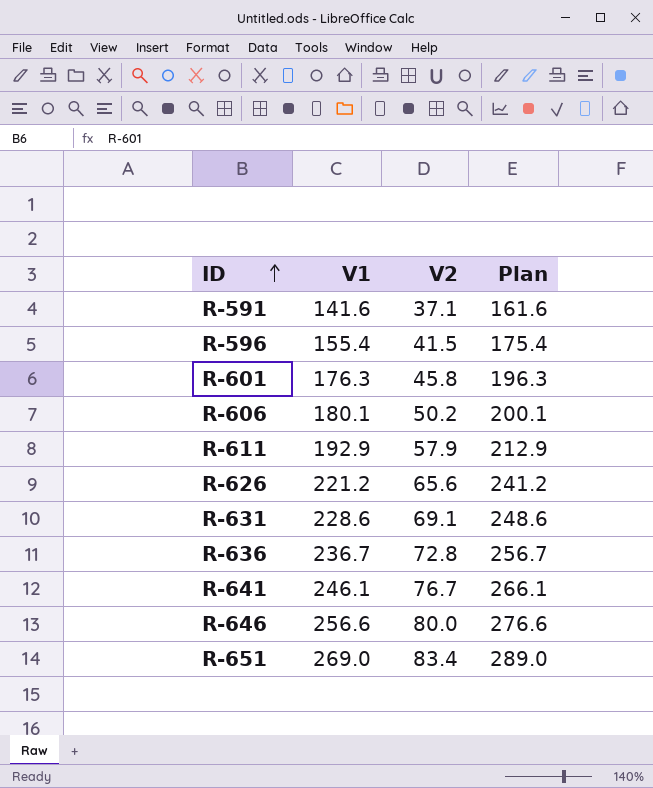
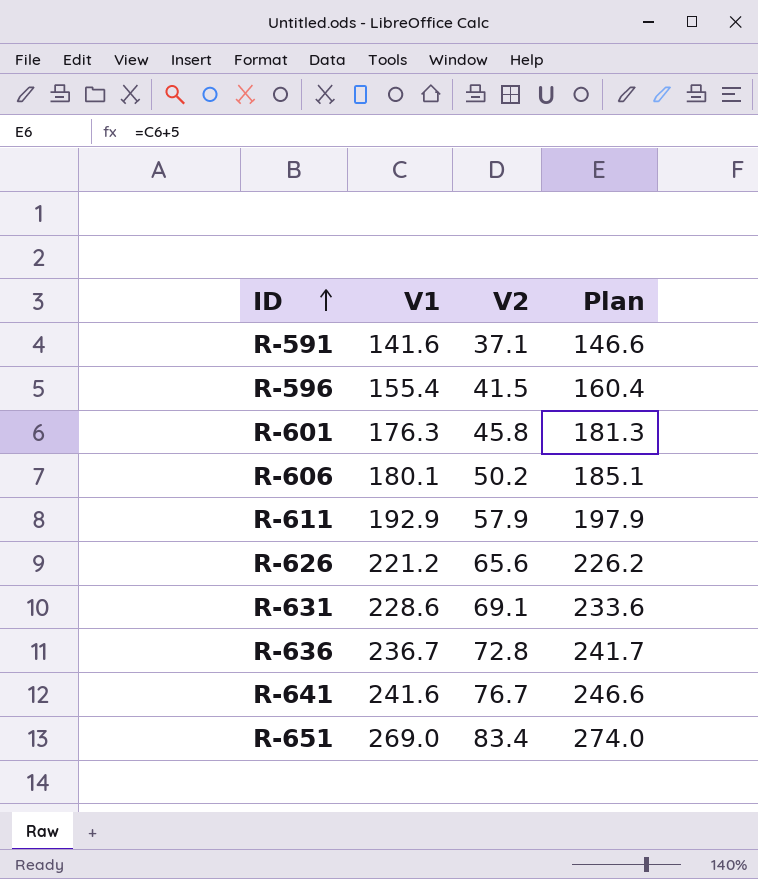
column Plan | formula: [V1] + 20 -> [V1] + 5
row R-646: 256.6 | 80.0 | 276.6 -> none
R-641 | V1: 246.1 -> 241.6

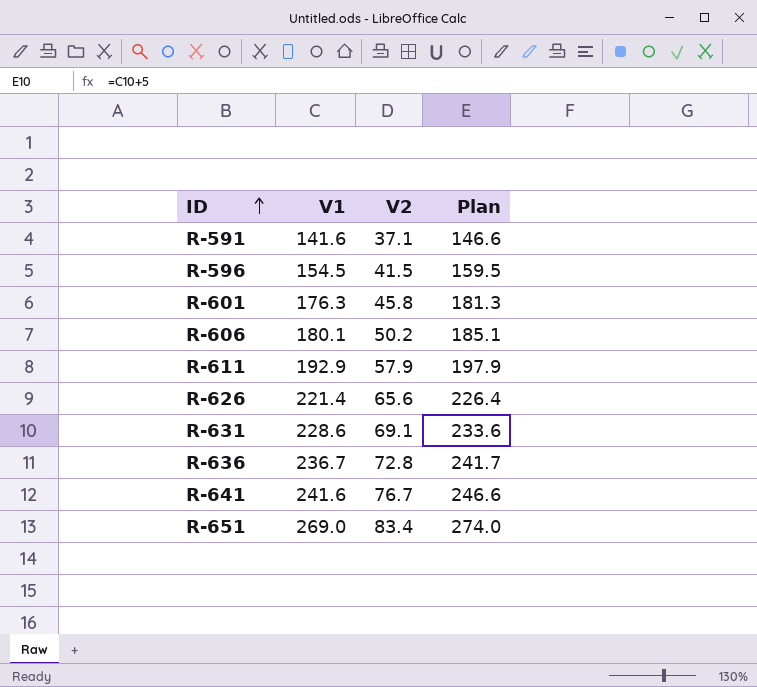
R-596 | V1: 155.4 -> 154.5
R-596 | Plan: 160.4 -> 159.5
R-626 | V1: 221.2 -> 221.4
R-626 | Plan: 226.2 -> 226.4

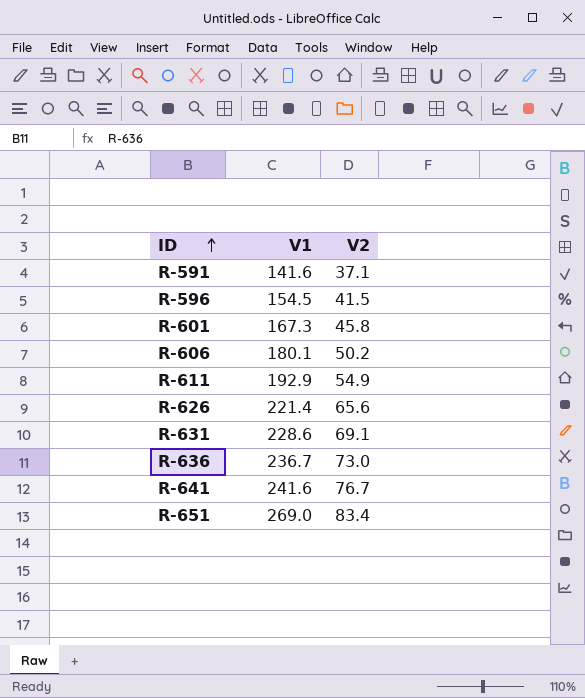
column Plan | formula: [V1] + 5 -> none
R-601 | V1: 176.3 -> 167.3
R-611 | V2: 57.9 -> 54.9
R-636 | V2: 72.8 -> 73.0

